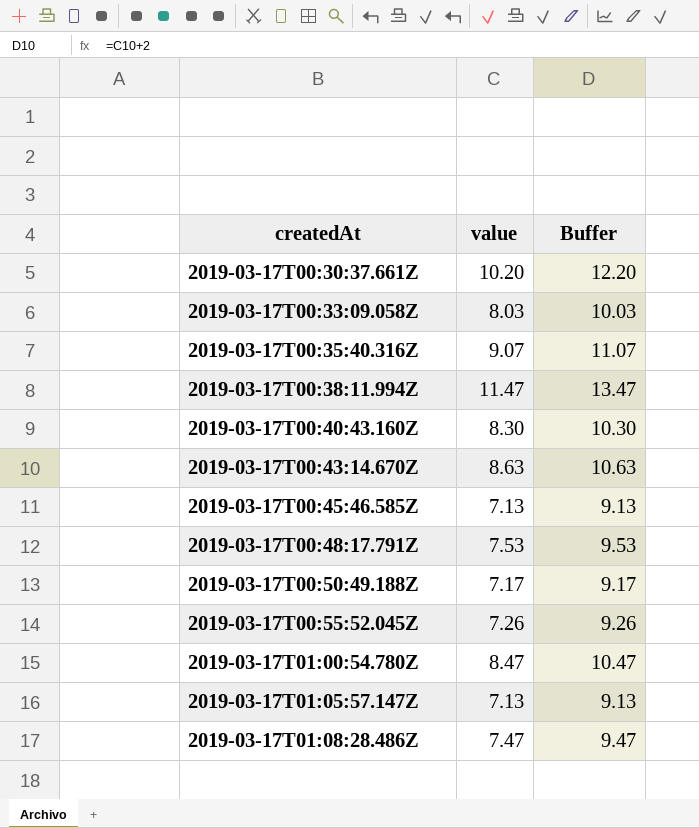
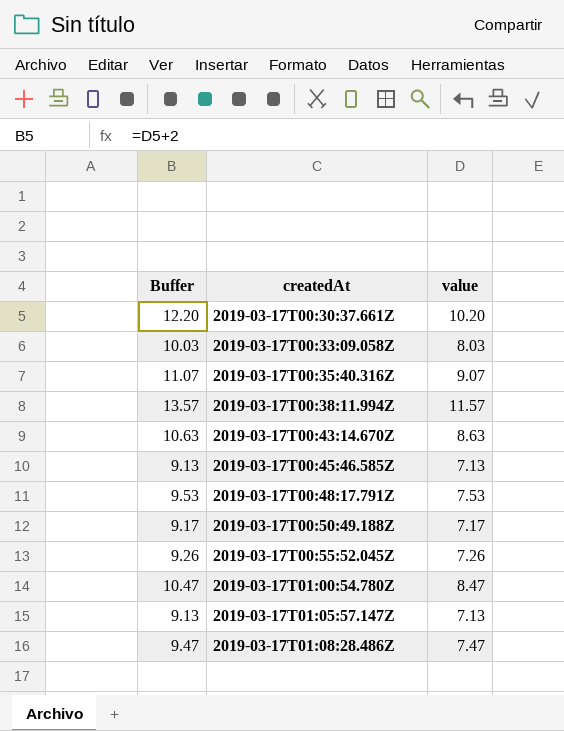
column Buffer | position: 3 -> 1
row 2019-03-17T00:40:43.160Z: 8.30 | 10.30 -> none
2019-03-17T00:38:11.994Z | Buffer: 13.47 -> 13.57
2019-03-17T00:38:11.994Z | value: 11.47 -> 11.57

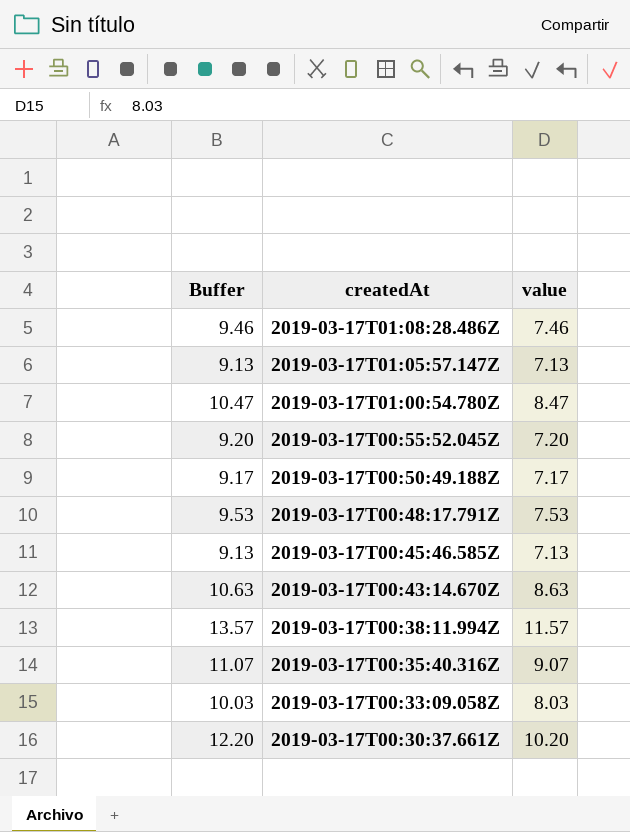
row order: createdAt ascending -> createdAt descending
2019-03-17T01:08:28.486Z | Buffer: 9.47 -> 9.46
2019-03-17T01:08:28.486Z | value: 7.47 -> 7.46
2019-03-17T00:55:52.045Z | Buffer: 9.26 -> 9.20
2019-03-17T00:55:52.045Z | value: 7.26 -> 7.20

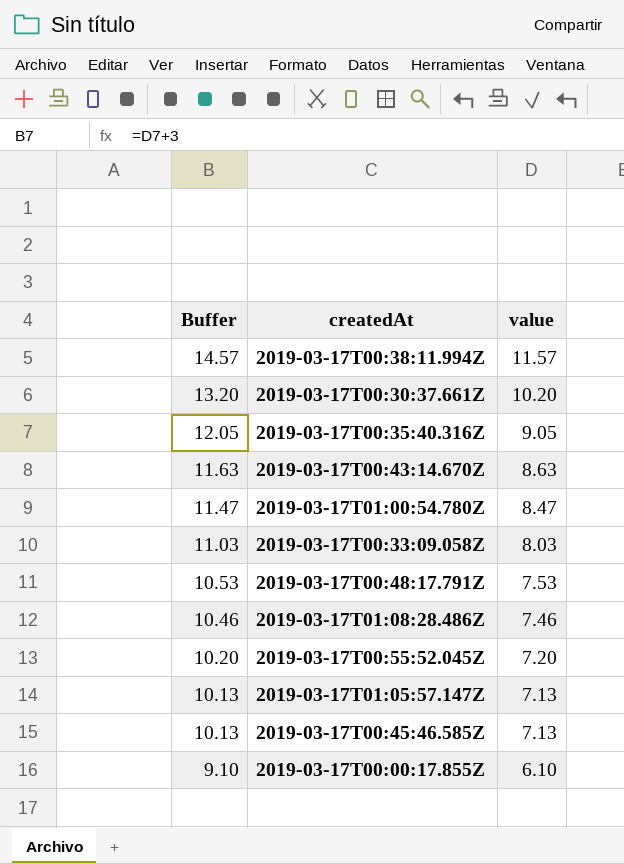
row order: createdAt descending -> Buffer descending
column Buffer | formula: [value] + 2 -> [value] + 3
row 2019-03-17T00:50:49.188Z: 9.17 | 7.17 -> none
2019-03-17T00:35:40.316Z | value: 9.07 -> 9.05
row 2019-03-17T00:00:17.855Z: none -> 9.10 | 6.10

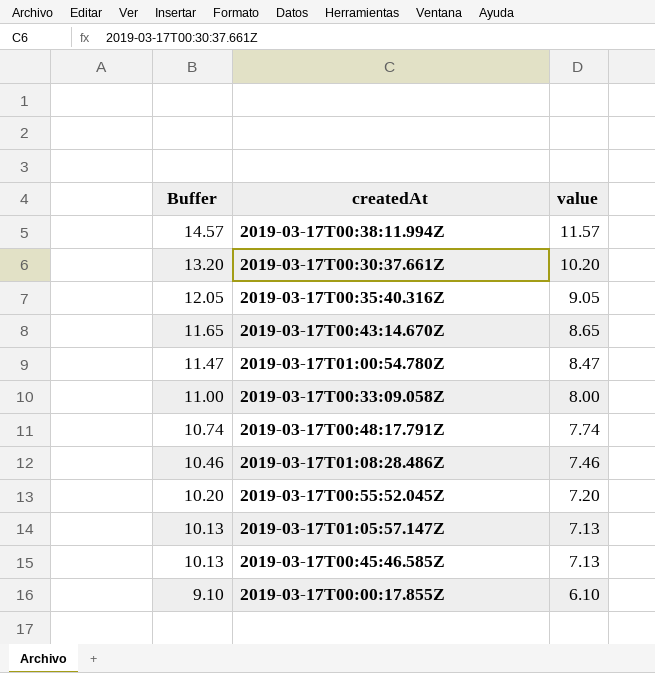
2019-03-17T00:43:14.670Z | Buffer: 11.63 -> 11.65
2019-03-17T00:43:14.670Z | value: 8.63 -> 8.65
2019-03-17T00:33:09.058Z | Buffer: 11.03 -> 11.00
2019-03-17T00:33:09.058Z | value: 8.03 -> 8.00
2019-03-17T00:48:17.791Z | Buffer: 10.53 -> 10.74
2019-03-17T00:48:17.791Z | value: 7.53 -> 7.74

